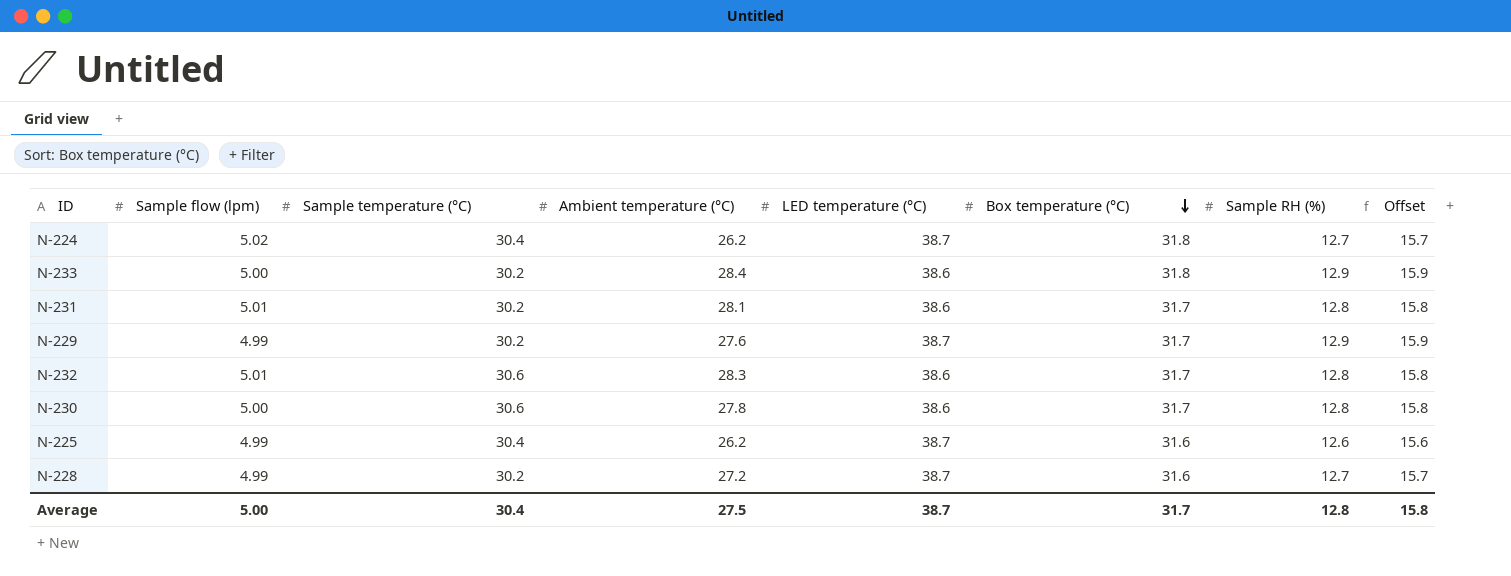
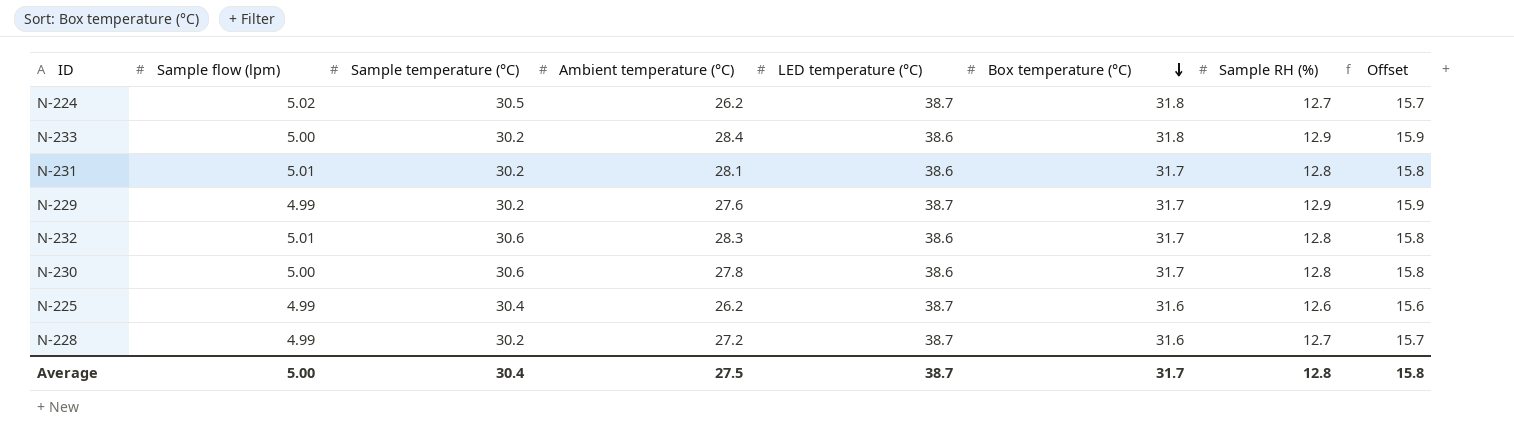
N-224 | Sample temperature (°C): 30.4 -> 30.5

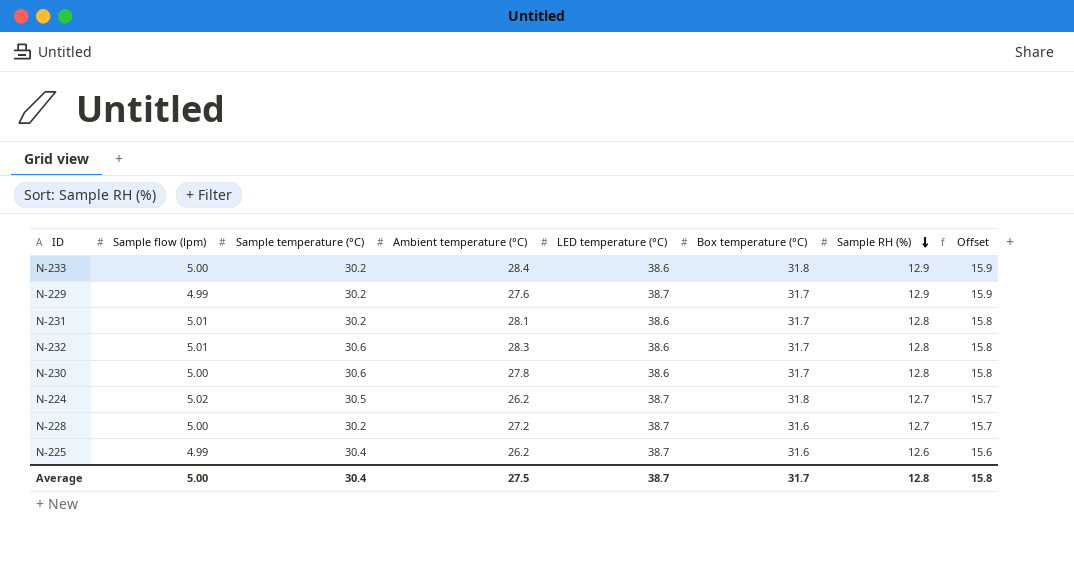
row order: Box temperature (°C) descending -> Sample RH (%) descending
N-228 | Sample flow (lpm): 4.99 -> 5.00

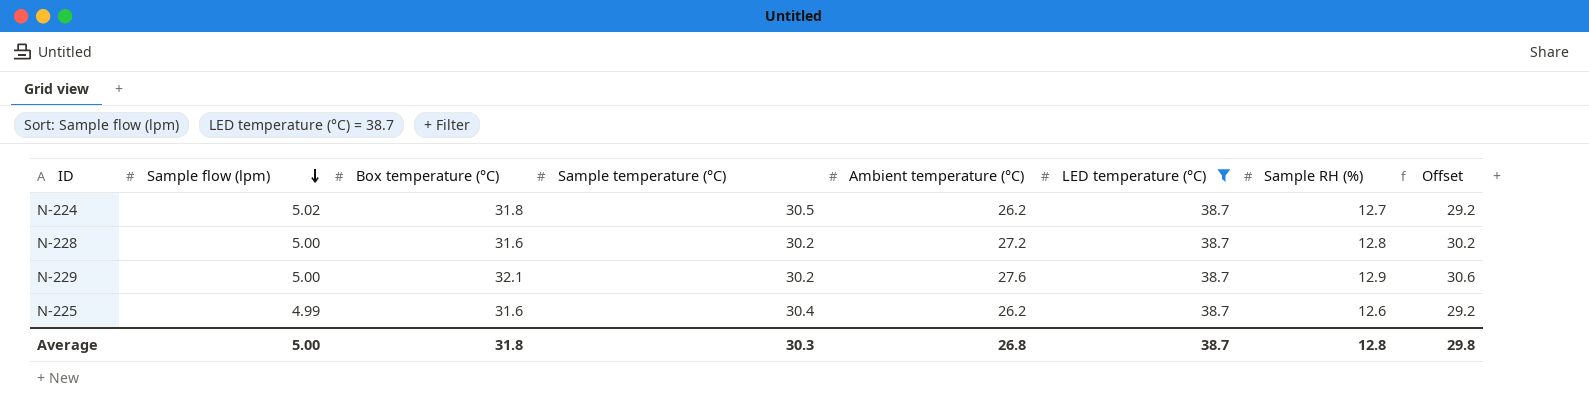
filter: none -> LED temperature (°C) = 38.7
row order: Sample RH (%) descending -> Sample flow (lpm) descending
column Box temperature (°C) | position: 6 -> 3
column Offset | formula: [Sample RH (%)] + 3 -> [Ambient temperature (°C)] + 3
N-228 | Sample RH (%): 12.7 -> 12.8
N-229 | Sample flow (lpm): 4.99 -> 5.00
N-229 | Box temperature (°C): 31.7 -> 32.1
Average | Box temperature (°C): 31.7 -> 31.8
Average | Sample temperature (°C): 30.4 -> 30.3
Average | Ambient temperature (°C): 27.5 -> 26.8
Average | Offset: 15.8 -> 29.8

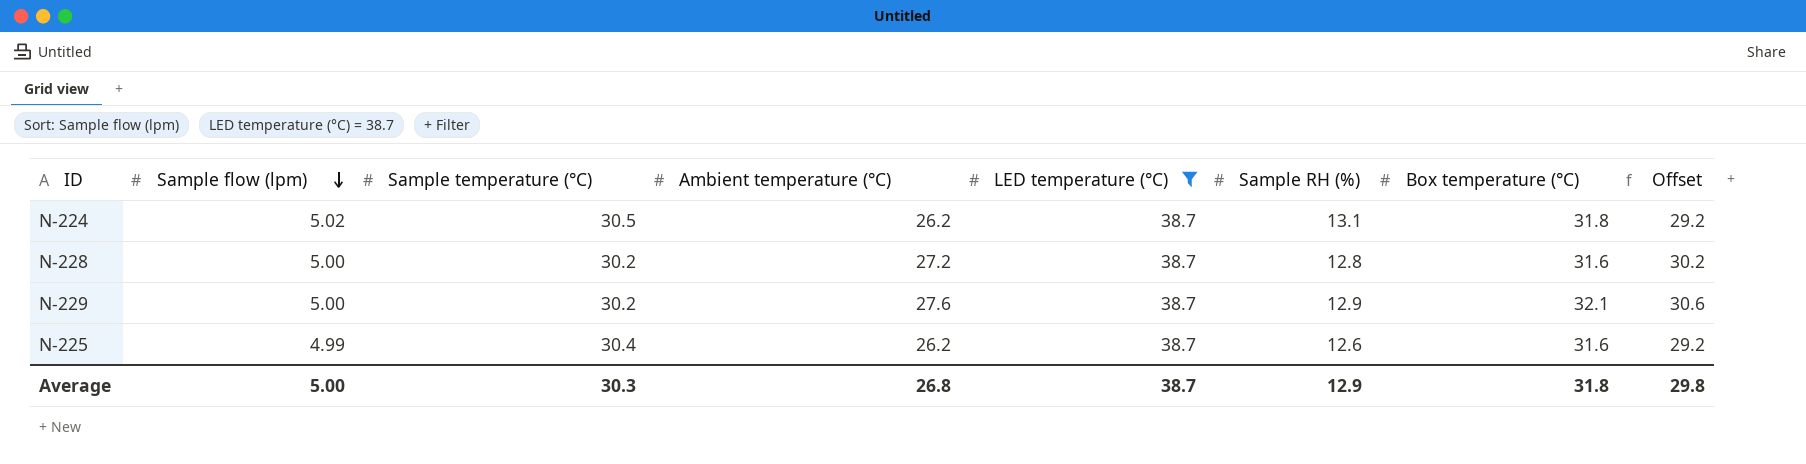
column Box temperature (°C) | position: 3 -> 7
N-224 | Sample RH (%): 12.7 -> 13.1
Average | Sample RH (%): 12.8 -> 12.9

